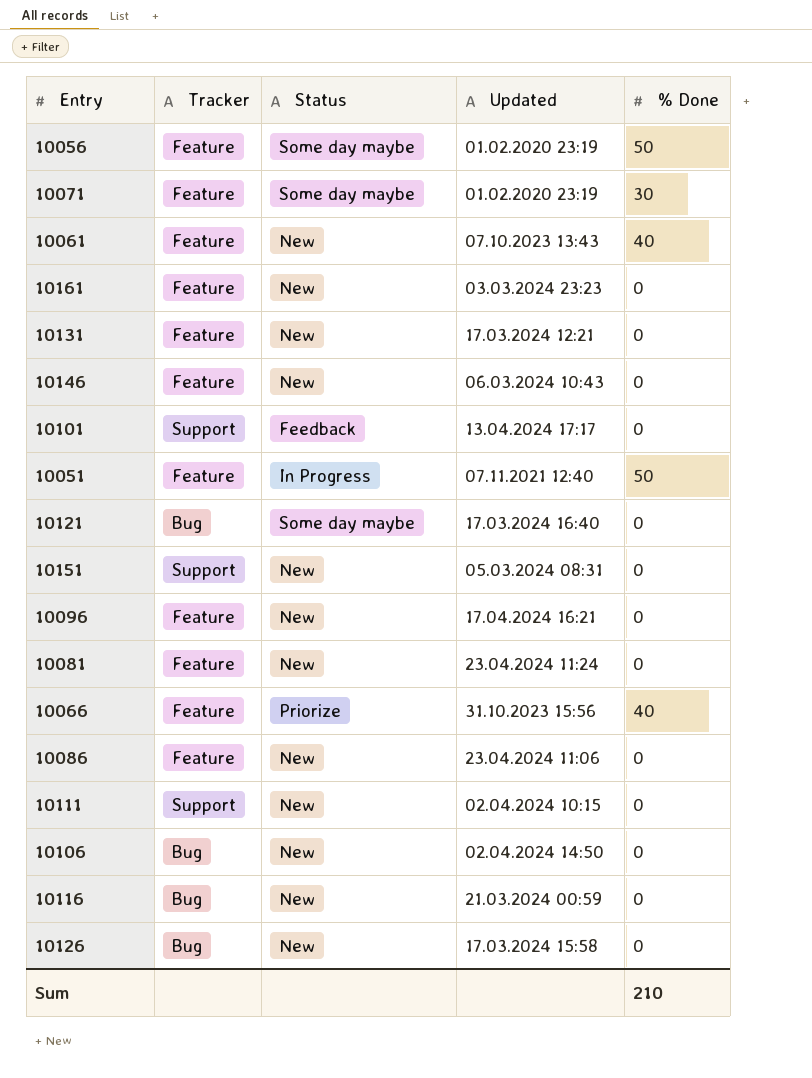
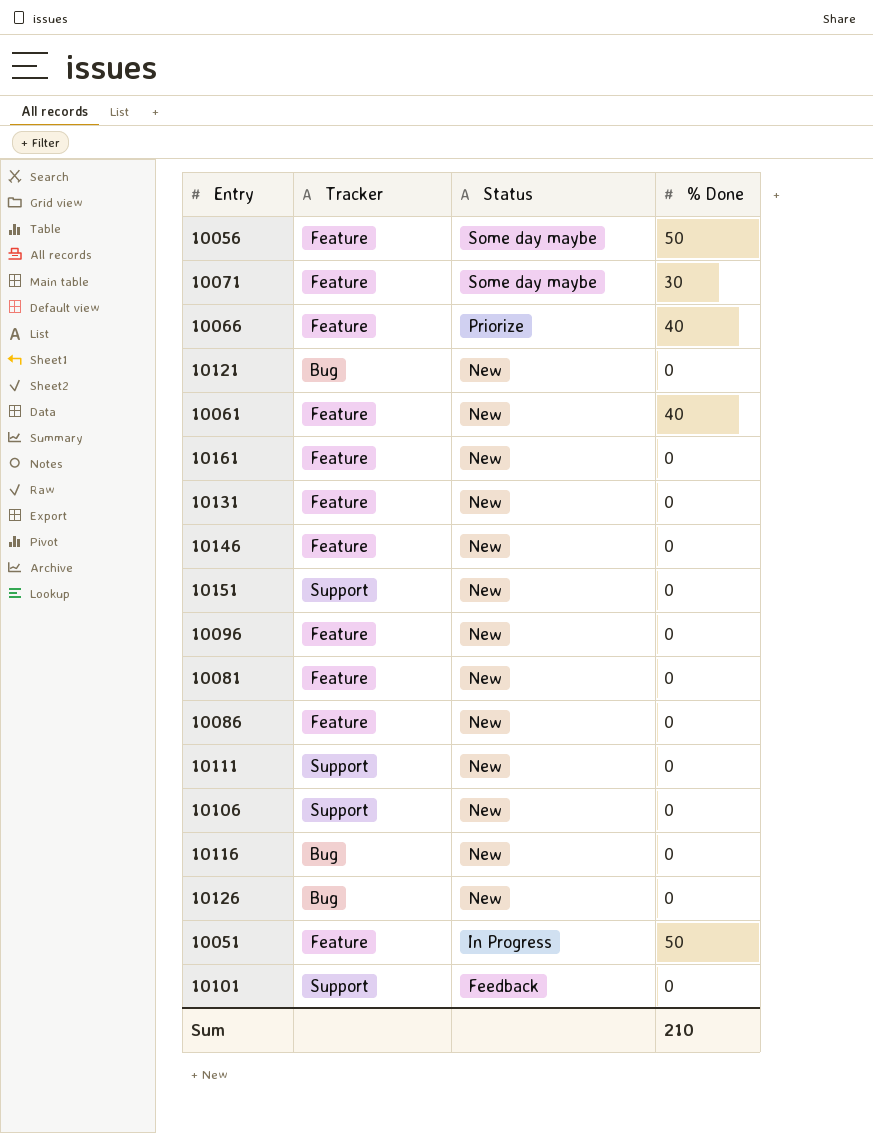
row order: none -> Status descending
column Updated | position: 4 -> none
10121 | Status: Some day maybe -> New
10106 | Tracker: Bug -> Support

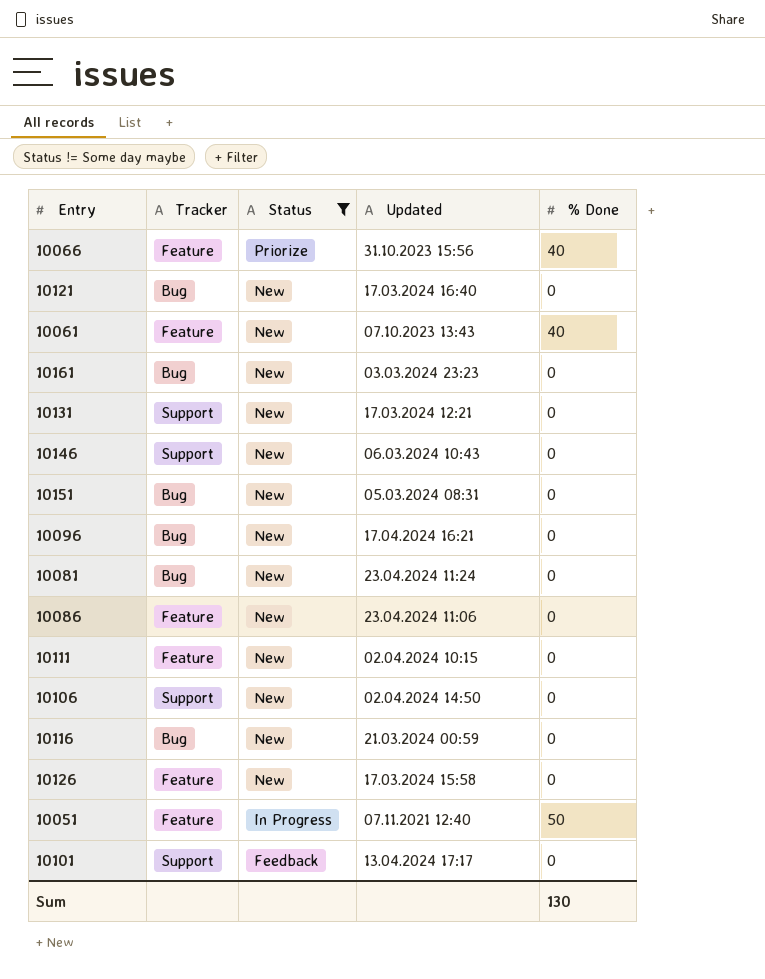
filter: none -> Status != Some day maybe
column Updated | position: none -> 4
10161 | Tracker: Feature -> Bug
10131 | Tracker: Feature -> Support
10146 | Tracker: Feature -> Support
10151 | Tracker: Support -> Bug
10096 | Tracker: Feature -> Bug
10081 | Tracker: Feature -> Bug
10111 | Tracker: Support -> Feature
10126 | Tracker: Bug -> Feature
Sum | % Done: 210 -> 130

